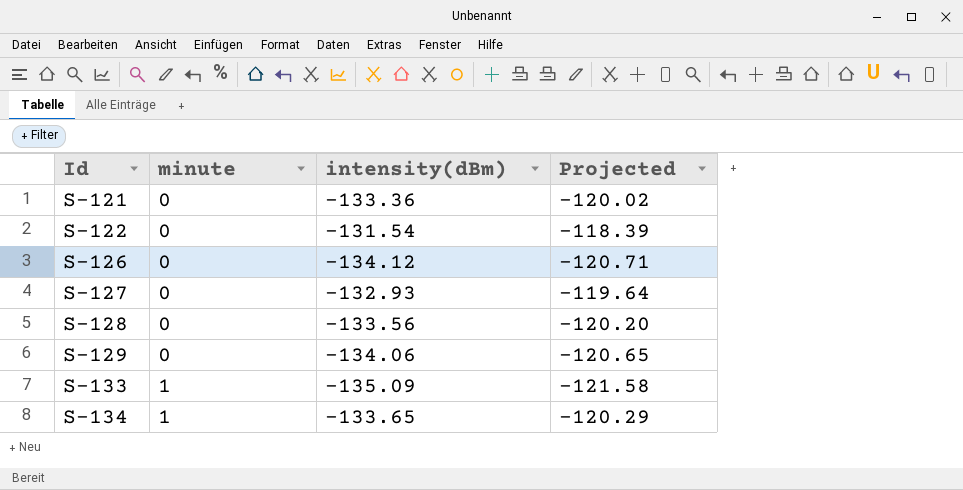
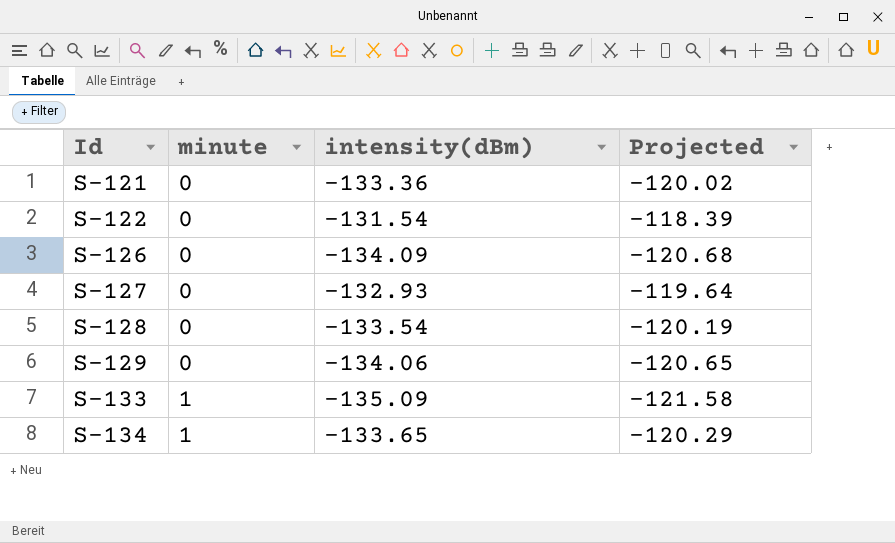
S-126 | intensity(dBm): -134.12 -> -134.09
S-126 | Projected: -120.71 -> -120.68
S-128 | intensity(dBm): -133.56 -> -133.54
S-128 | Projected: -120.20 -> -120.19

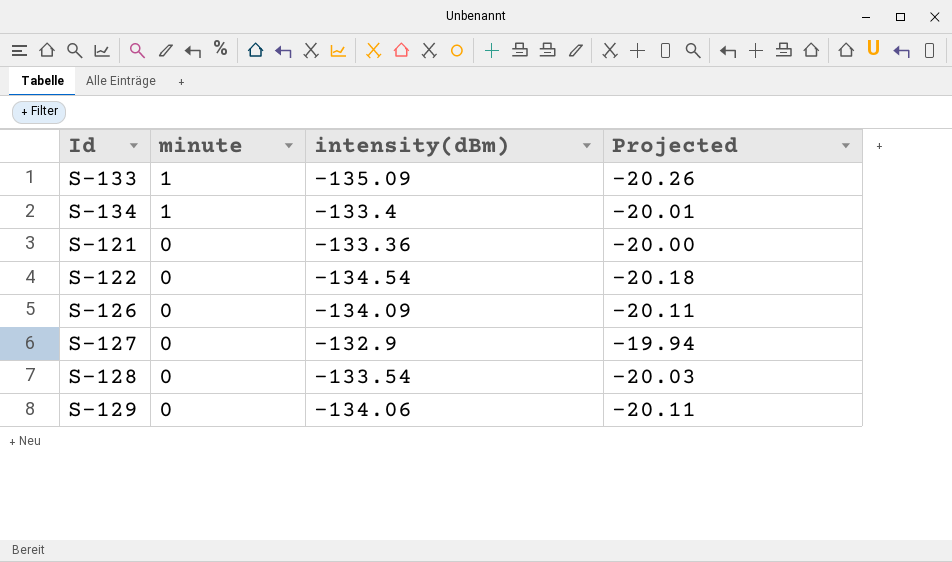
row order: Id ascending -> minute descending
column Projected | formula: [intensity(dBm)] * 0.9 -> [intensity(dBm)] * 0.15
S-134 | intensity(dBm): -133.65 -> -133.4
S-122 | intensity(dBm): -131.54 -> -134.54
S-127 | intensity(dBm): -132.93 -> -132.9

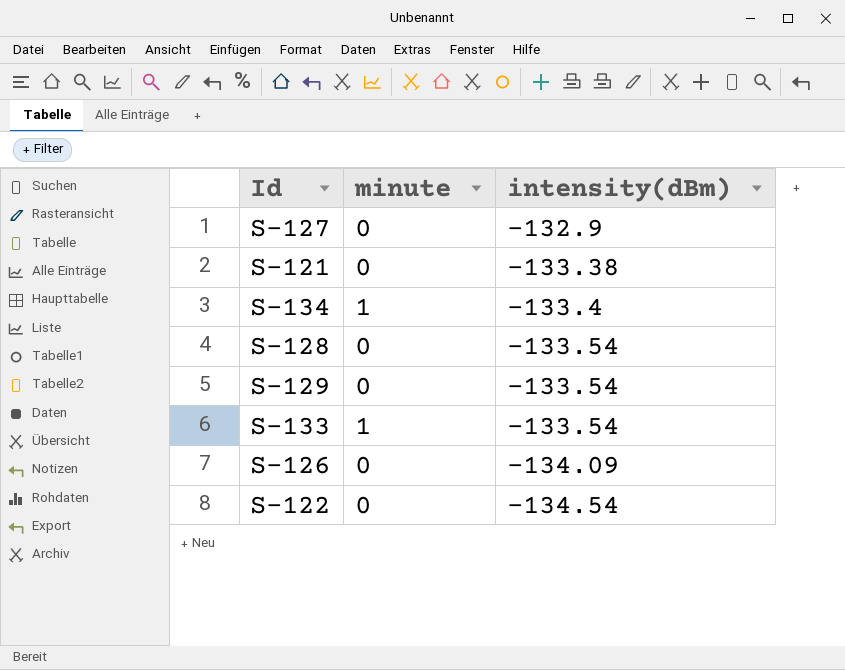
row order: minute descending -> intensity(dBm) descending
column Projected | formula: [intensity(dBm)] * 0.15 -> none
S-121 | intensity(dBm): -133.36 -> -133.38
S-129 | intensity(dBm): -134.06 -> -133.54
S-133 | intensity(dBm): -135.09 -> -133.54

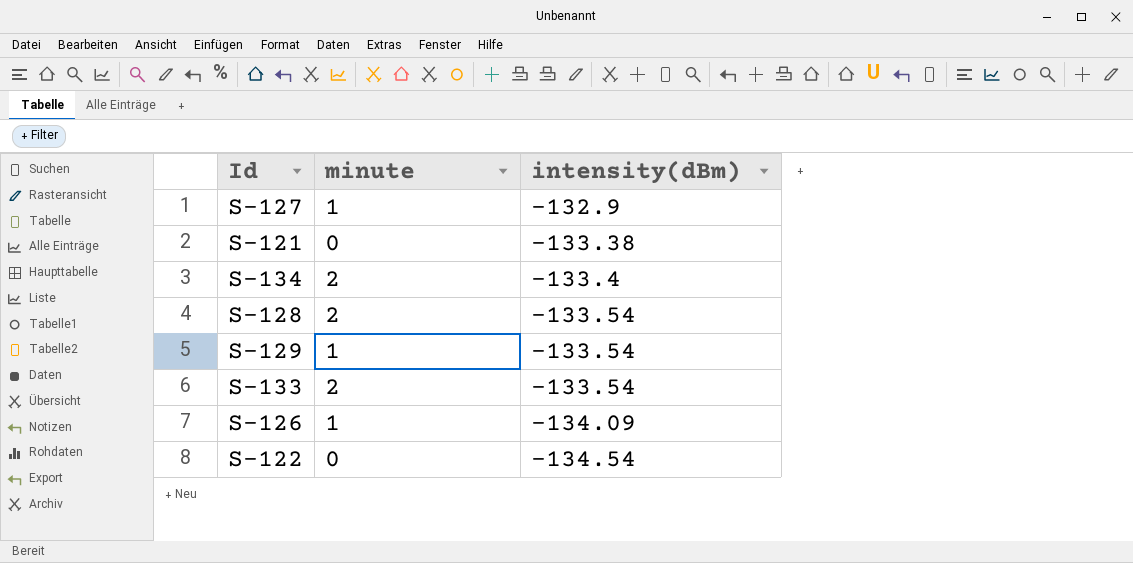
S-127 | minute: 0 -> 1
S-134 | minute: 1 -> 2
S-128 | minute: 0 -> 2
S-129 | minute: 0 -> 1
S-133 | minute: 1 -> 2
S-126 | minute: 0 -> 1

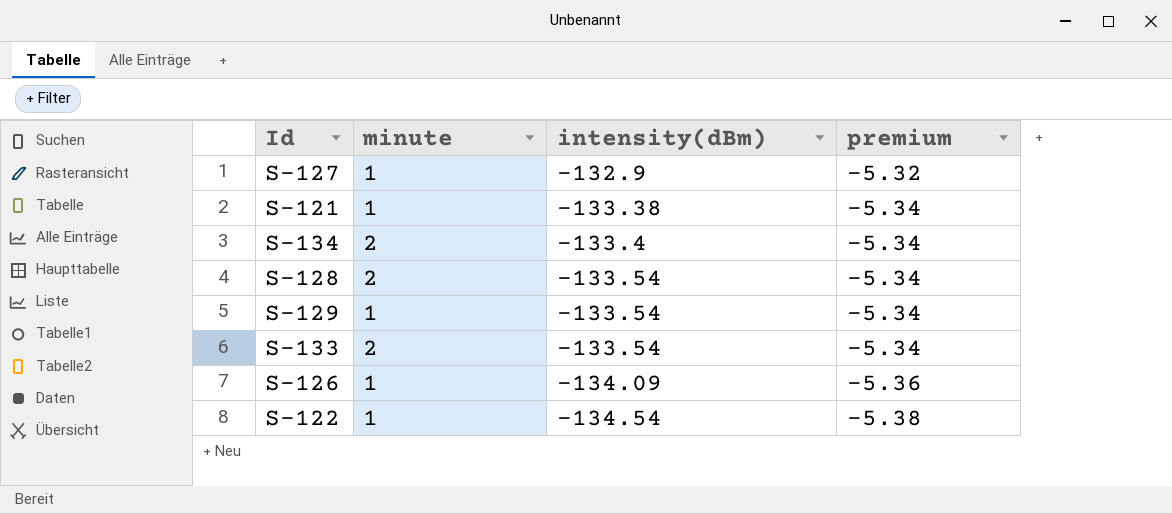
column premium | formula: none -> [intensity(dBm)] * 0.04
S-121 | minute: 0 -> 1
S-122 | minute: 0 -> 1

